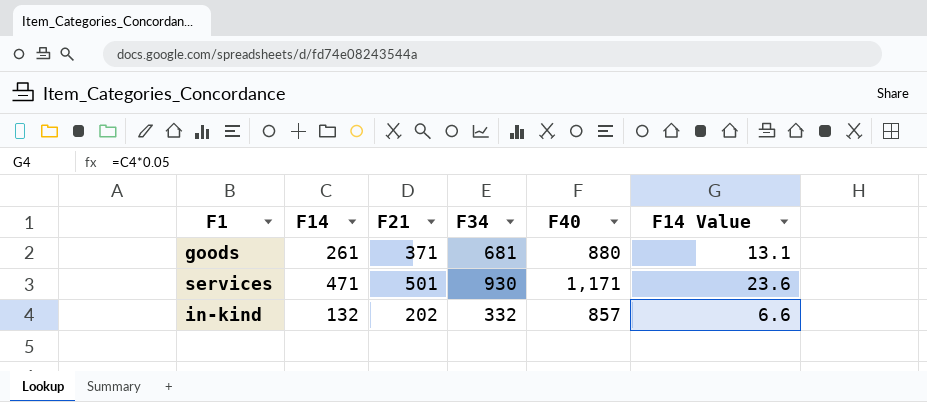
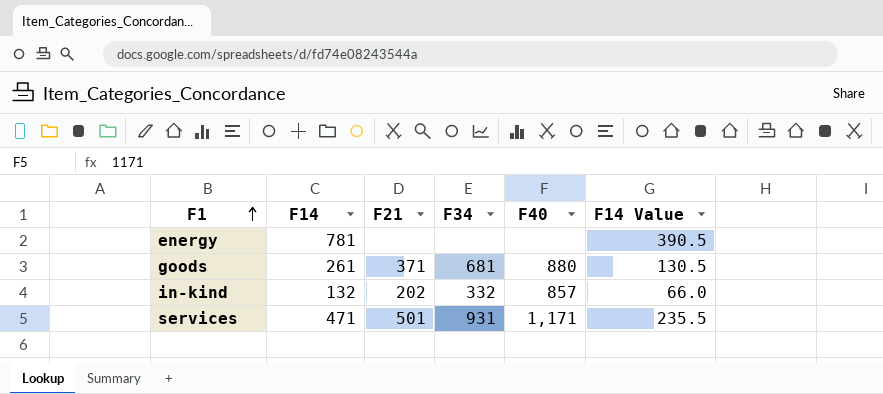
row order: none -> F1 ascending
column F14 Value | formula: [F14] * 0.05 -> [F14] * 0.5
row energy: none -> 781 | none | none | none | 390.5
services | F34: 930 -> 931

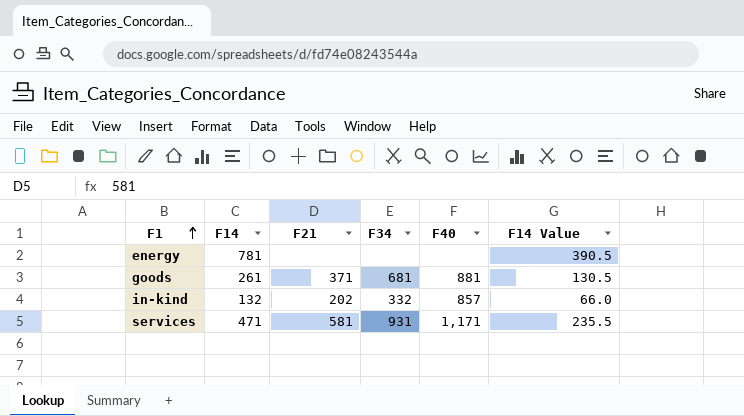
goods | F40: 880 -> 881
services | F21: 501 -> 581

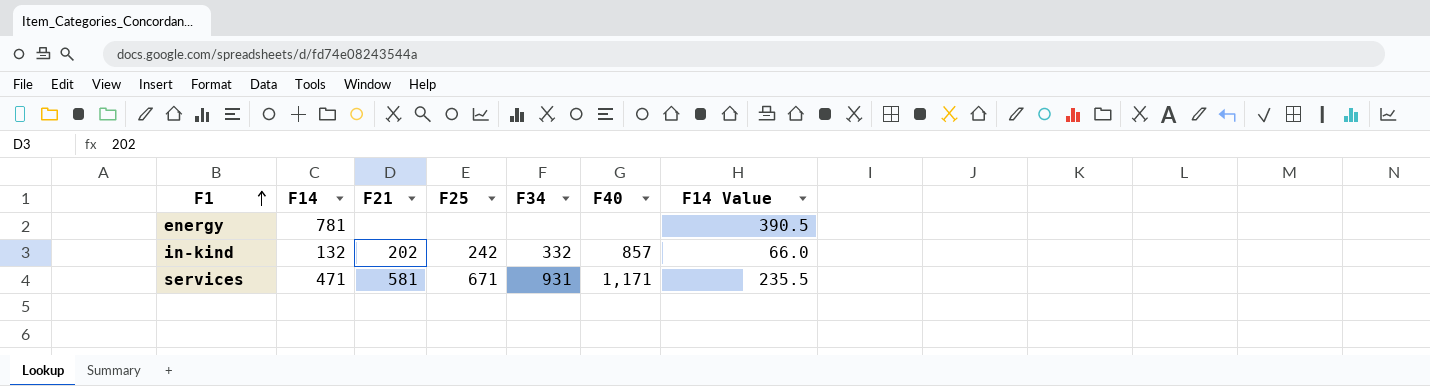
column F25 | position: none -> 4
row goods: 261 | 371 | 681 | 881 | 130.5 -> none

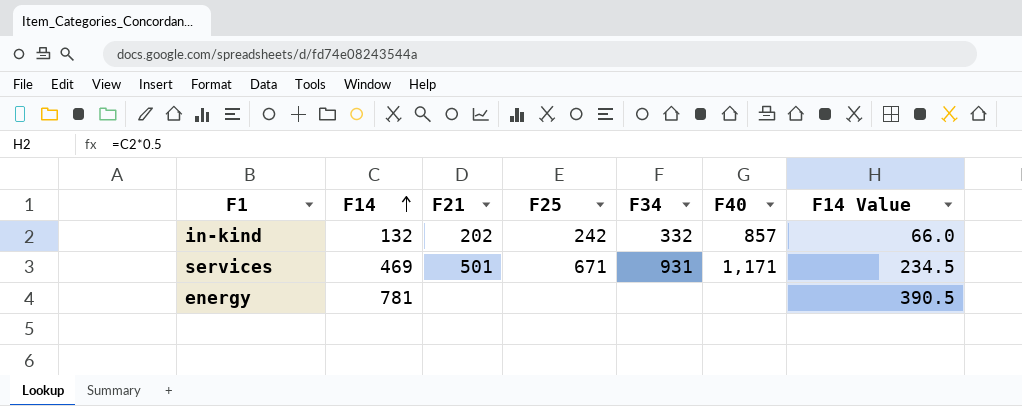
row order: F1 ascending -> F14 ascending
services | F14: 471 -> 469
services | F21: 581 -> 501
services | F14 Value: 235.5 -> 234.5

